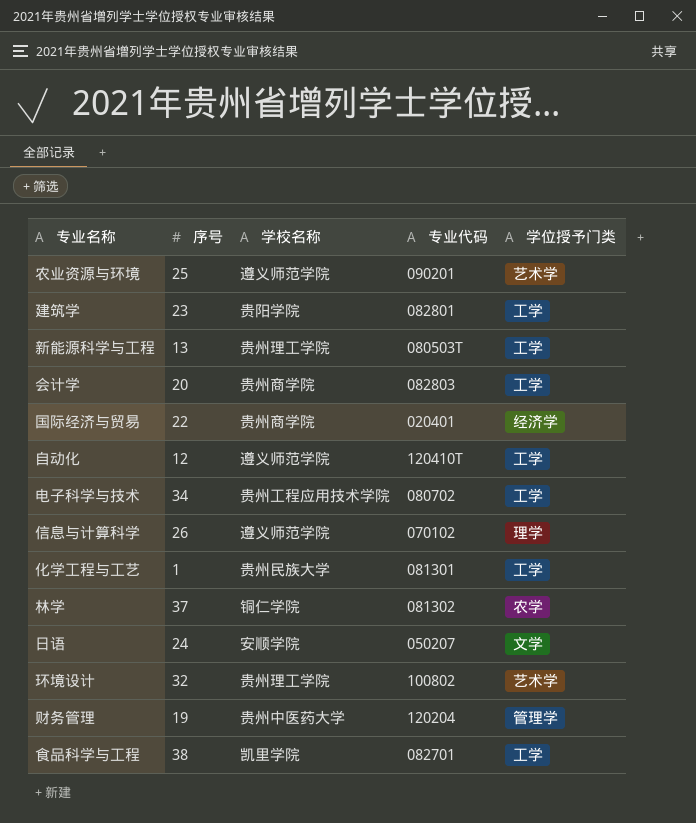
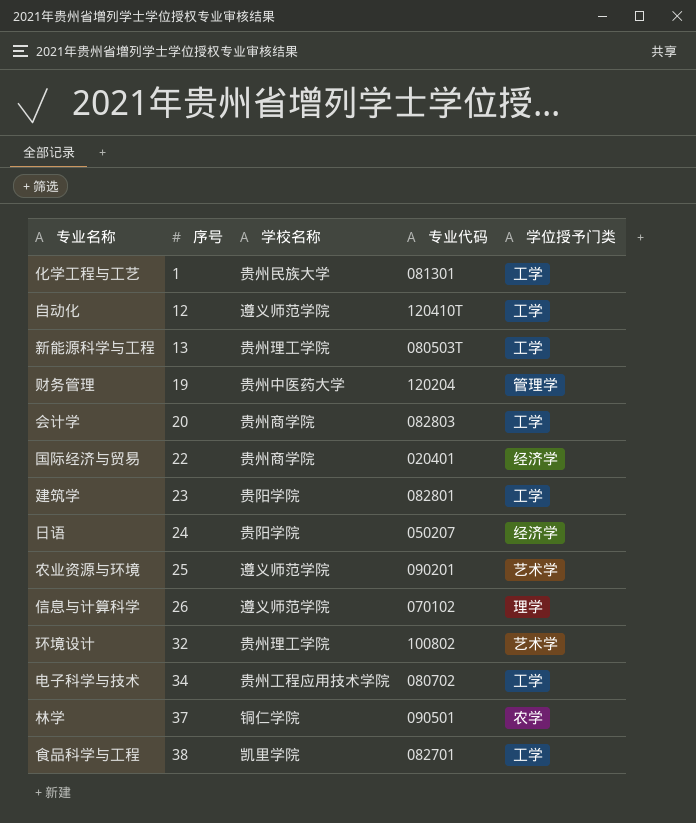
row order: none -> 序号 ascending
日语 | 学校名称: 安顺学院 -> 贵阳学院
日语 | 学位授予门类: 文学 -> 经济学
林学 | 专业代码: 081302 -> 090501

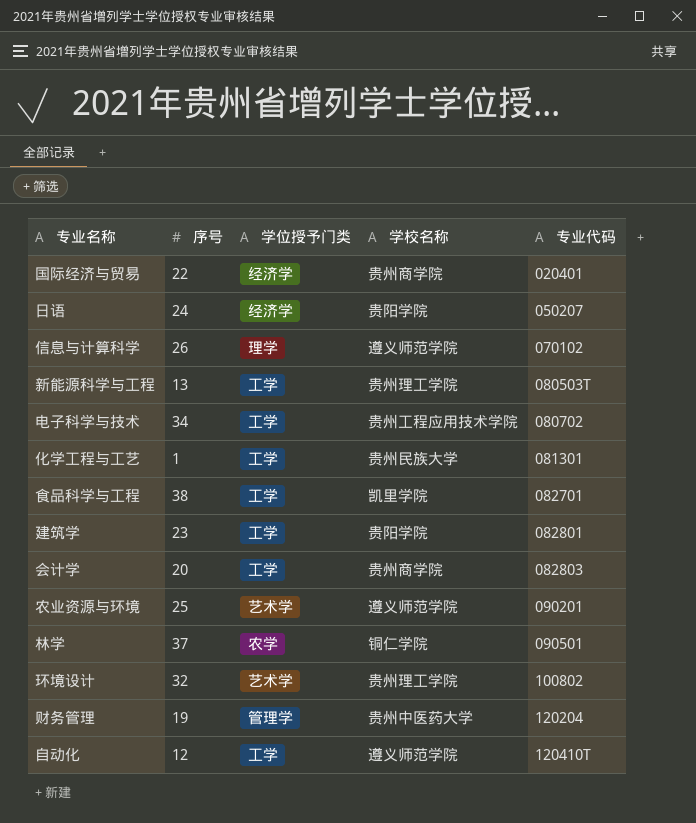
row order: 序号 ascending -> 专业代码 ascending
column 学位授予门类 | position: 5 -> 3

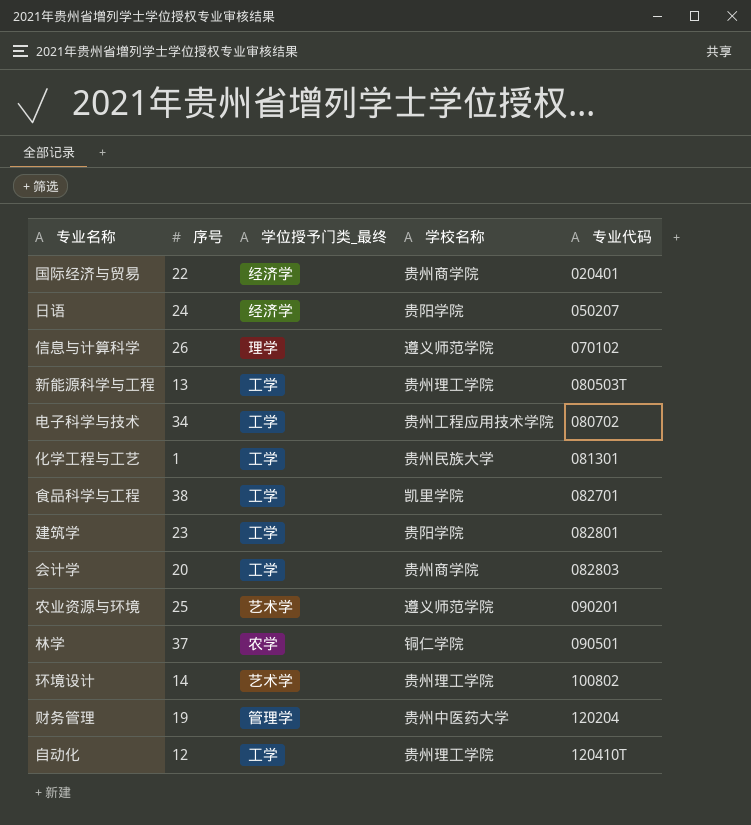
column name: 学位授予门类 -> 学位授予门类_最终
环境设计 | 序号: 32 -> 14
自动化 | 学校名称: 遵义师范学院 -> 贵州理工学院

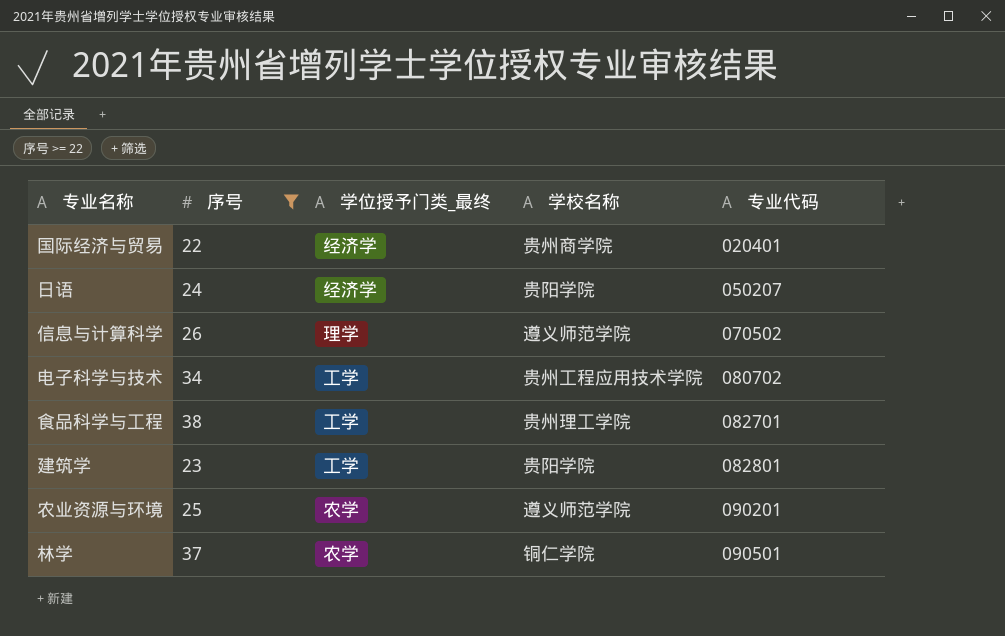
filter: none -> 序号 >= 22
信息与计算科学 | 专业代码: 070102 -> 070502
食品科学与工程 | 学校名称: 凯里学院 -> 贵州理工学院
农业资源与环境 | 学位授予门类_最终: 艺术学 -> 农学

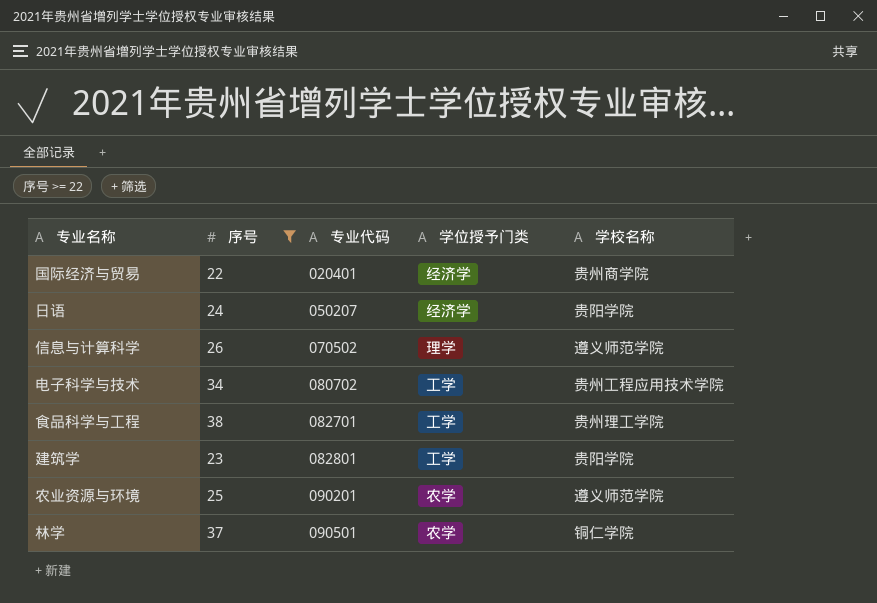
column 专业代码 | position: 5 -> 3
column name: 学位授予门类_最终 -> 学位授予门类

